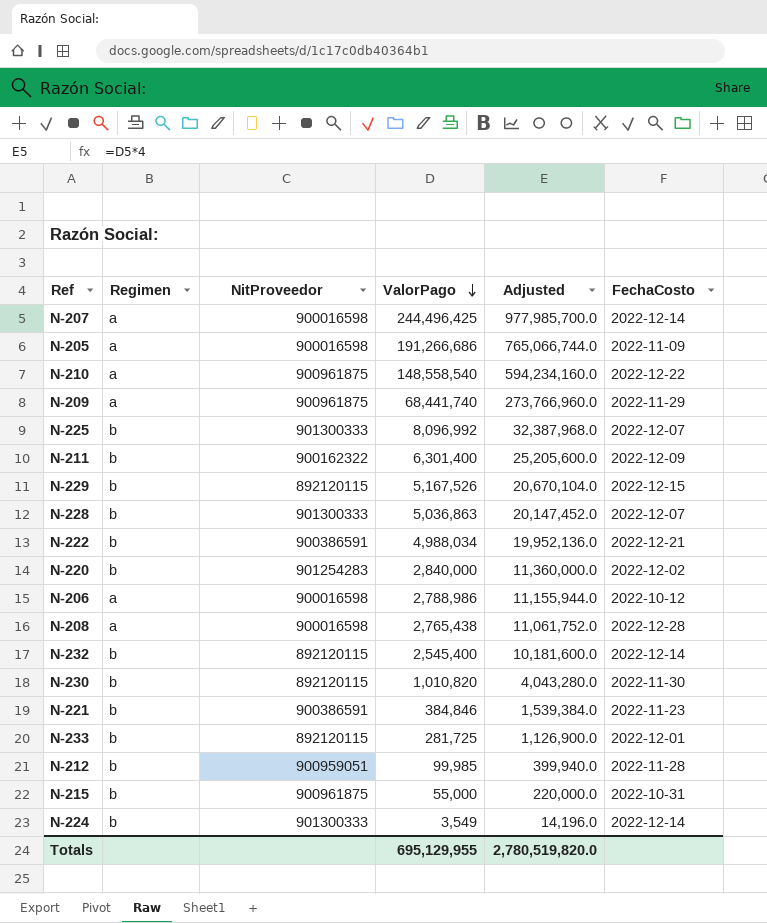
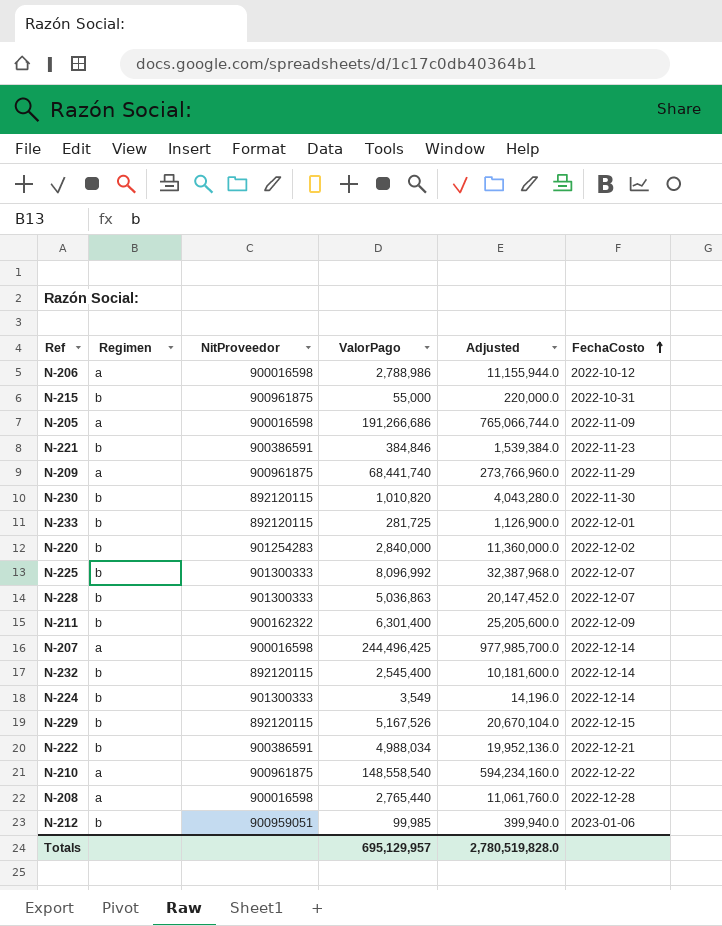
row order: ValorPago descending -> FechaCosto ascending
N-208 | ValorPago: 2,765,438 -> 2,765,440
N-208 | Adjusted: 11,061,752.0 -> 11,061,760.0
N-212 | FechaCosto: 2022-11-28 -> 2023-01-06
Totals | ValorPago: 695,129,955 -> 695,129,957
Totals | Adjusted: 2,780,519,820.0 -> 2,780,519,828.0

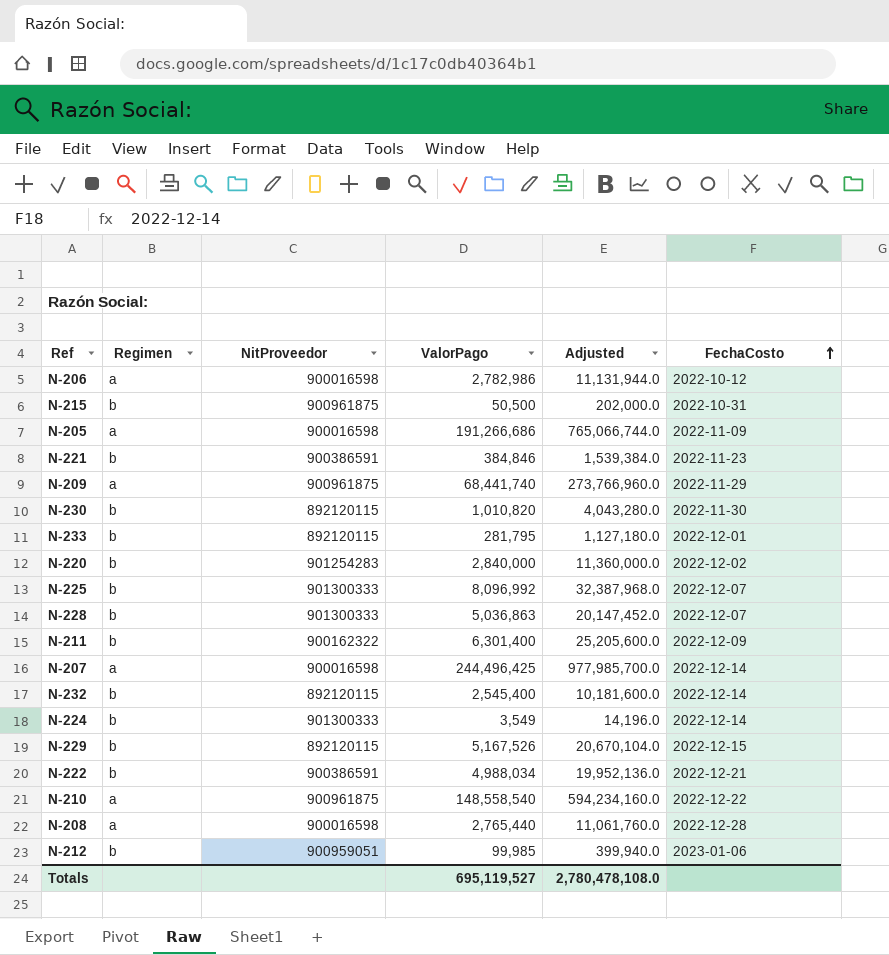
N-206 | ValorPago: 2,788,986 -> 2,782,986
N-206 | Adjusted: 11,155,944.0 -> 11,131,944.0
N-215 | ValorPago: 55,000 -> 50,500
N-215 | Adjusted: 220,000.0 -> 202,000.0
N-233 | ValorPago: 281,725 -> 281,795
N-233 | Adjusted: 1,126,900.0 -> 1,127,180.0
Totals | ValorPago: 695,129,957 -> 695,119,527
Totals | Adjusted: 2,780,519,828.0 -> 2,780,478,108.0

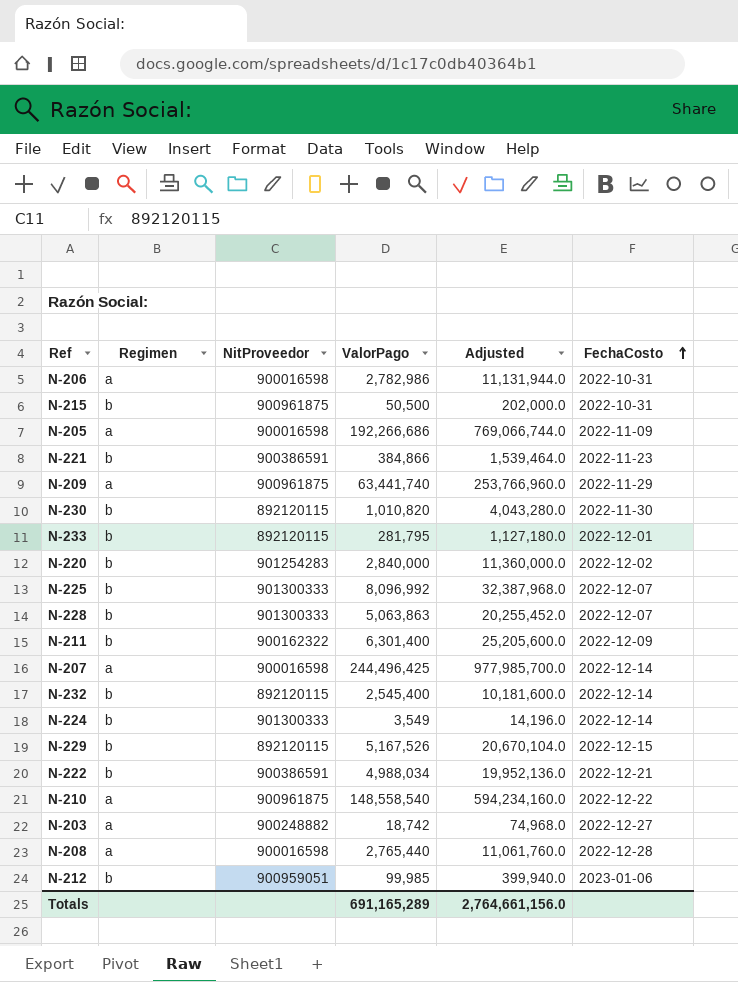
N-206 | FechaCosto: 2022-10-12 -> 2022-10-31
N-205 | ValorPago: 191,266,686 -> 192,266,686
N-205 | Adjusted: 765,066,744.0 -> 769,066,744.0
N-221 | ValorPago: 384,846 -> 384,866
N-221 | Adjusted: 1,539,384.0 -> 1,539,464.0
N-209 | ValorPago: 68,441,740 -> 63,441,740
N-209 | Adjusted: 273,766,960.0 -> 253,766,960.0
N-228 | ValorPago: 5,036,863 -> 5,063,863
N-228 | Adjusted: 20,147,452.0 -> 20,255,452.0
row N-203: none -> a | 900248882 | 18,742 | 74,968.0 | 2022-12-27
Totals | ValorPago: 695,119,527 -> 691,165,289
Totals | Adjusted: 2,780,478,108.0 -> 2,764,661,156.0

